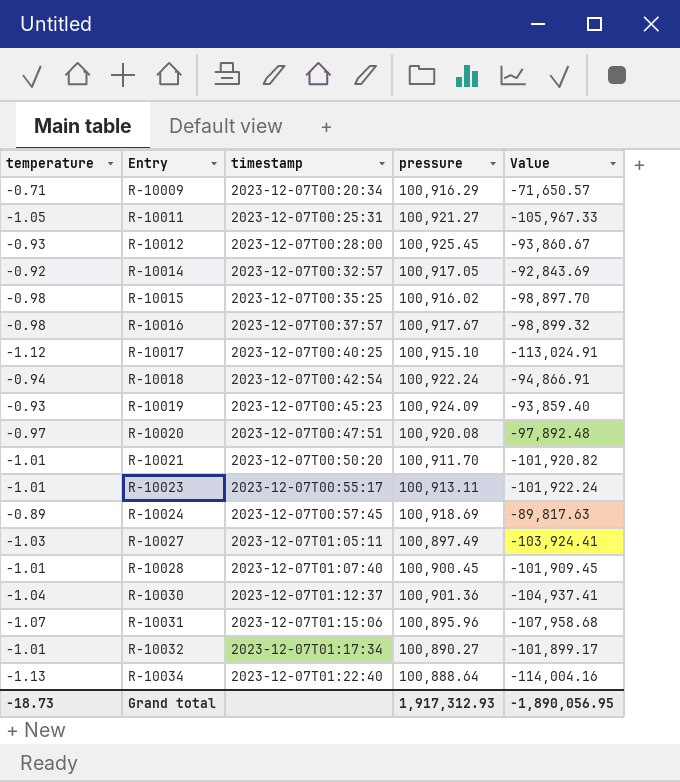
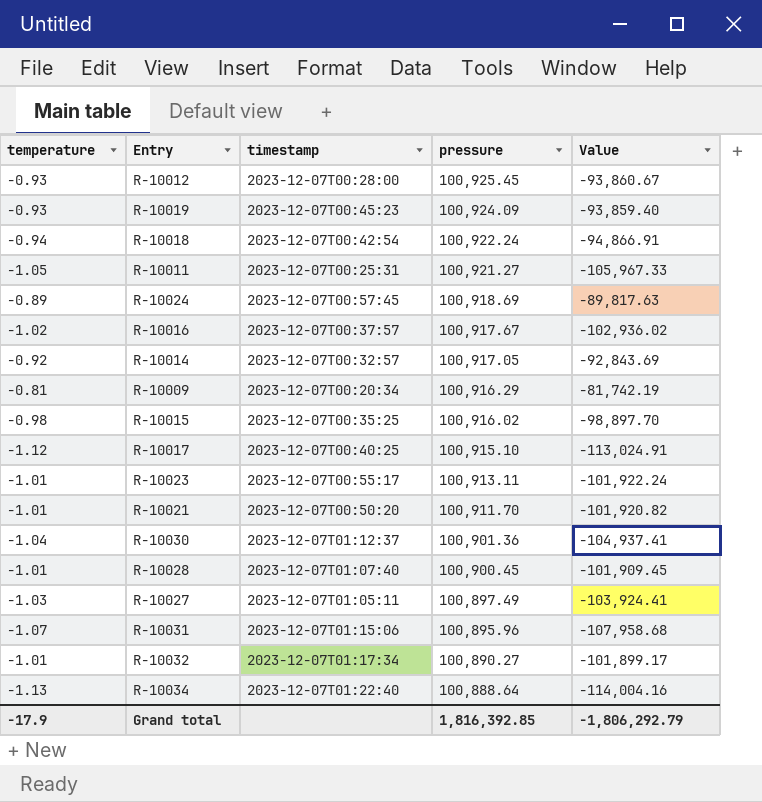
row order: Entry ascending -> pressure descending
row R-10020: -0.97 | 2023-12-07T00:47:51 | 100,920.08 | -97,892.48 -> none
R-10016 | temperature: -0.98 -> -1.02
R-10016 | Value: -98,899.32 -> -102,936.02
R-10009 | temperature: -0.71 -> -0.81
R-10009 | Value: -71,650.57 -> -81,742.19
Grand total | temperature: -18.73 -> -17.9
Grand total | pressure: 1,917,312.93 -> 1,816,392.85
Grand total | Value: -1,890,056.95 -> -1,806,292.79

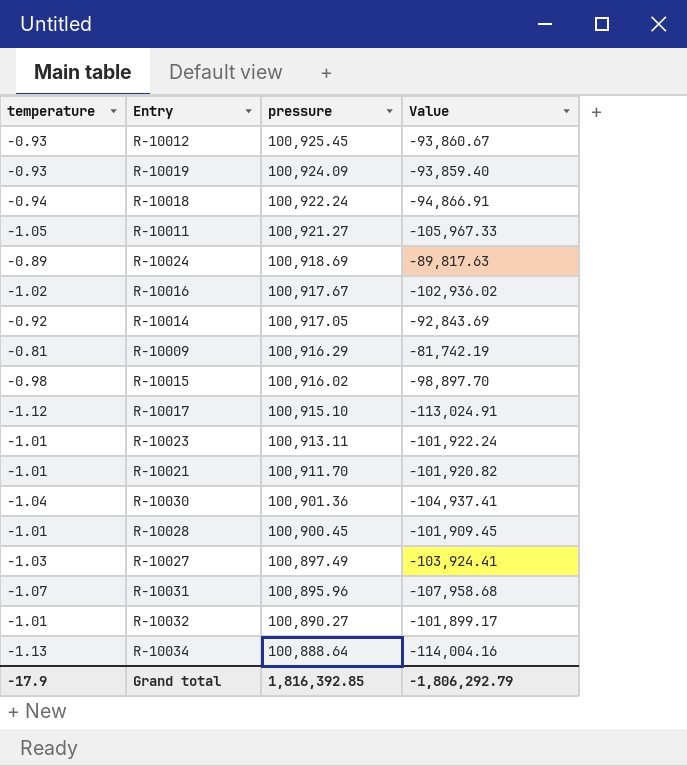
column timestamp | position: 3 -> none

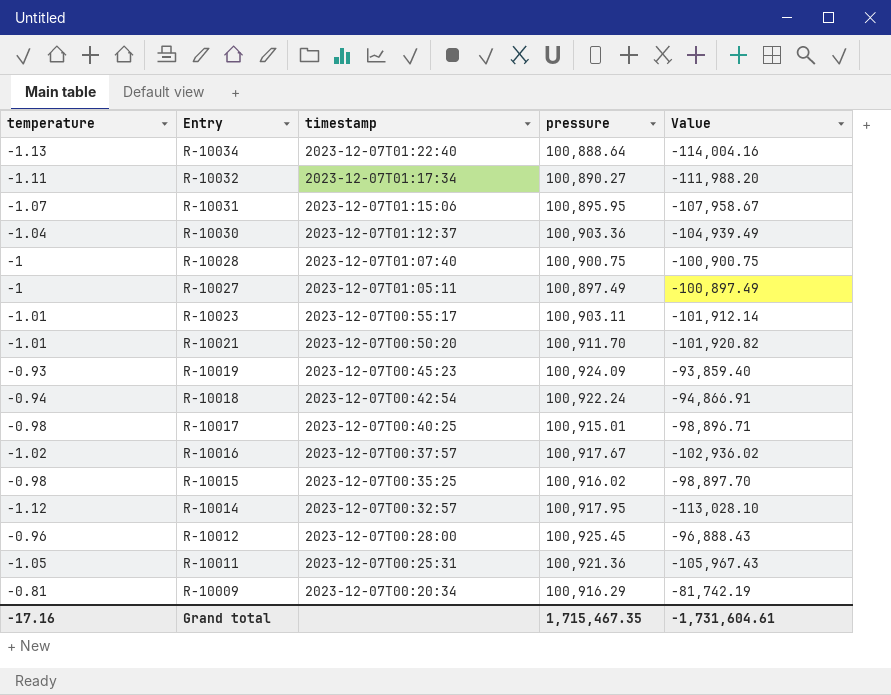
row order: pressure descending -> Entry descending
column timestamp | position: none -> 3
row R-10024: -0.89 | 100,918.69 | -89,817.63 -> none
R-10032 | temperature: -1.01 -> -1.11
R-10032 | Value: -101,899.17 -> -111,988.20
R-10031 | pressure: 100,895.96 -> 100,895.95
R-10031 | Value: -107,958.68 -> -107,958.67
R-10030 | pressure: 100,901.36 -> 100,903.36
R-10030 | Value: -104,937.41 -> -104,939.49
R-10028 | temperature: -1.01 -> -1
R-10028 | pressure: 100,900.45 -> 100,900.75
R-10028 | Value: -101,909.45 -> -100,900.75
R-10027 | temperature: -1.03 -> -1
R-10027 | Value: -103,924.41 -> -100,897.49
R-10023 | pressure: 100,913.11 -> 100,903.11
R-10023 | Value: -101,922.24 -> -101,912.14
R-10017 | temperature: -1.12 -> -0.98
R-10017 | pressure: 100,915.10 -> 100,915.01
R-10017 | Value: -113,024.91 -> -98,896.71
R-10014 | temperature: -0.92 -> -1.12
R-10014 | pressure: 100,917.05 -> 100,917.95
R-10014 | Value: -92,843.69 -> -113,028.10
R-10012 | temperature: -0.93 -> -0.96
R-10012 | Value: -93,860.67 -> -96,888.43
R-10011 | pressure: 100,921.27 -> 100,921.36
R-10011 | Value: -105,967.33 -> -105,967.43
Grand total | temperature: -17.9 -> -17.16
Grand total | pressure: 1,816,392.85 -> 1,715,467.35
Grand total | Value: -1,806,292.79 -> -1,731,604.61

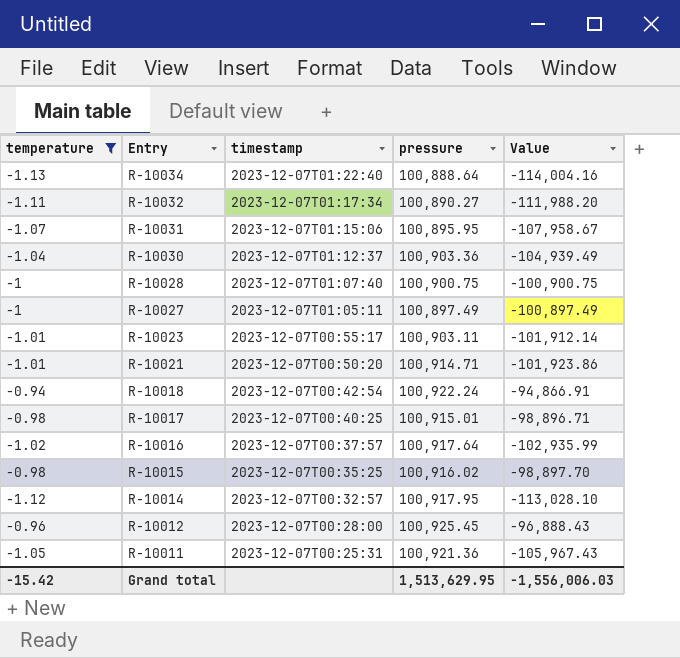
filter: none -> temperature <= -0.94
R-10021 | pressure: 100,911.70 -> 100,914.71
R-10021 | Value: -101,920.82 -> -101,923.86
R-10016 | pressure: 100,917.67 -> 100,917.64
R-10016 | Value: -102,936.02 -> -102,935.99
Grand total | temperature: -17.16 -> -15.42
Grand total | pressure: 1,715,467.35 -> 1,513,629.95
Grand total | Value: -1,731,604.61 -> -1,556,006.03

